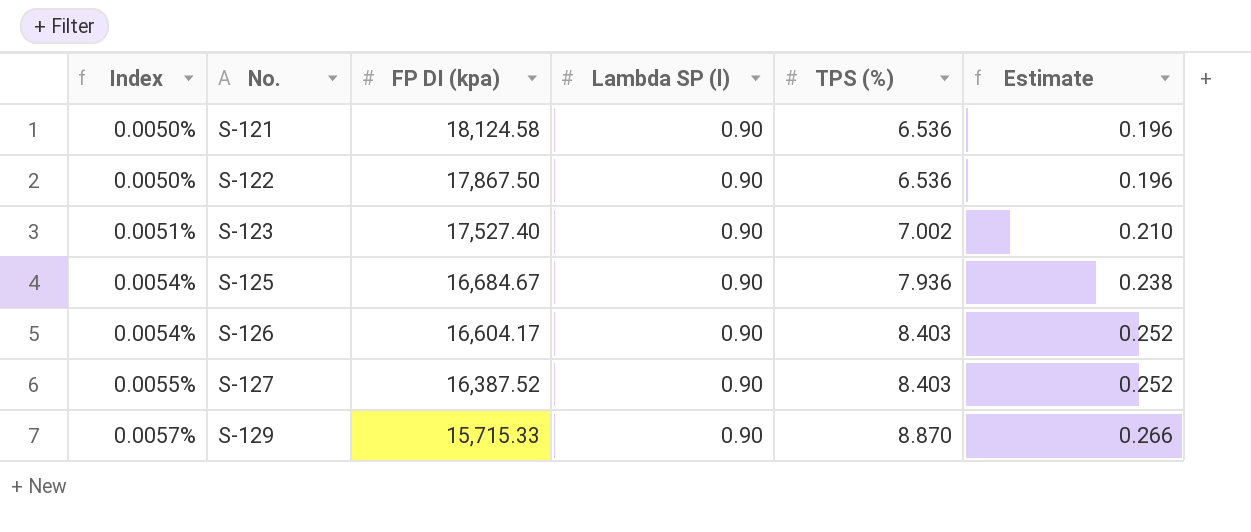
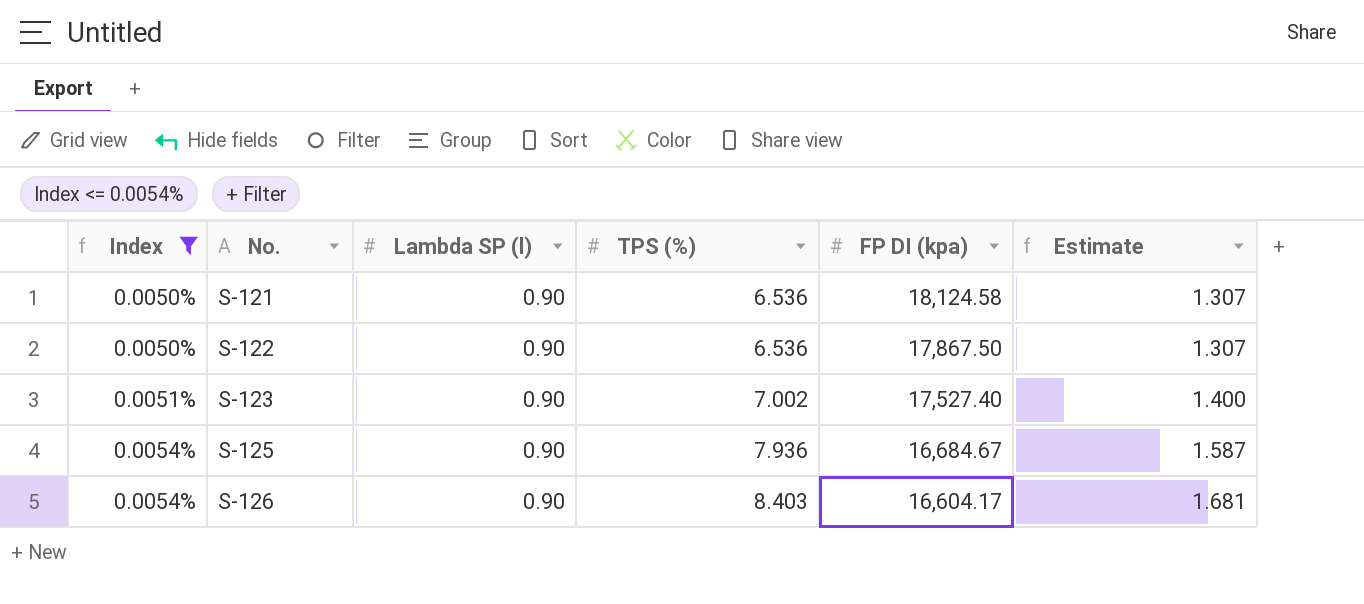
filter: none -> Index <= 0.0054%
column FP DI (kpa) | position: 3 -> 5
column Estimate | formula: [TPS (%)] * 0.03 -> [TPS (%)] * 0.2

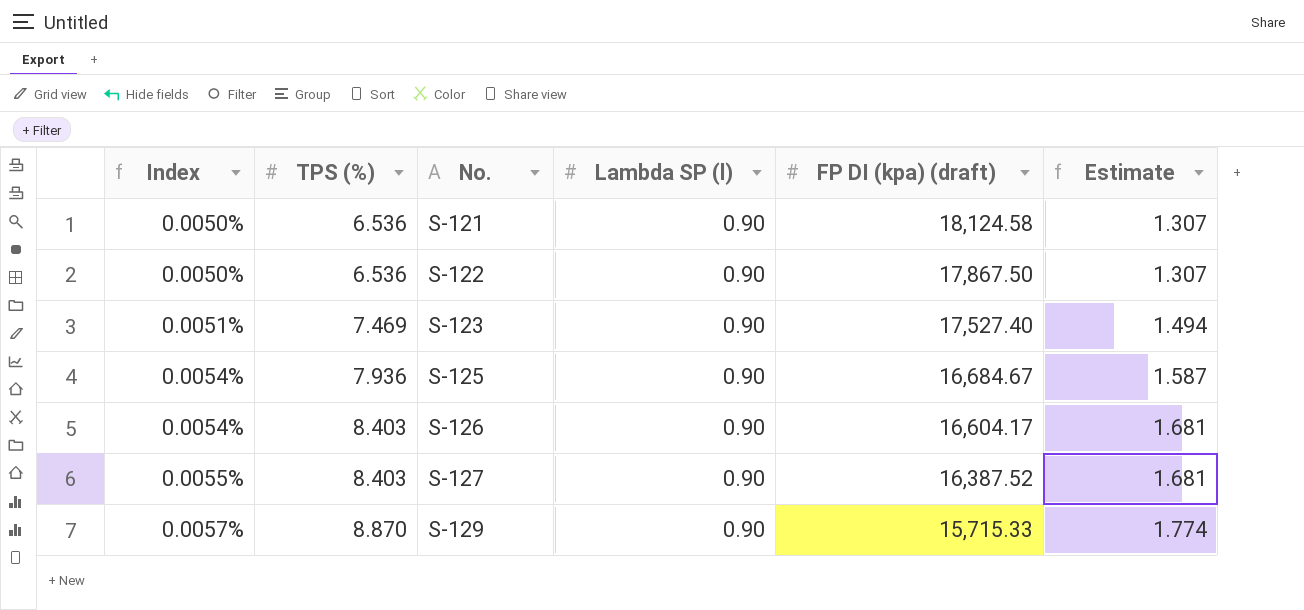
filter: Index <= 0.0054% -> none
column TPS (%) | position: 4 -> 2
column name: FP DI (kpa) -> FP DI (kpa) (draft)
S-123 | TPS (%): 7.002 -> 7.469
S-123 | Estimate: 1.400 -> 1.494

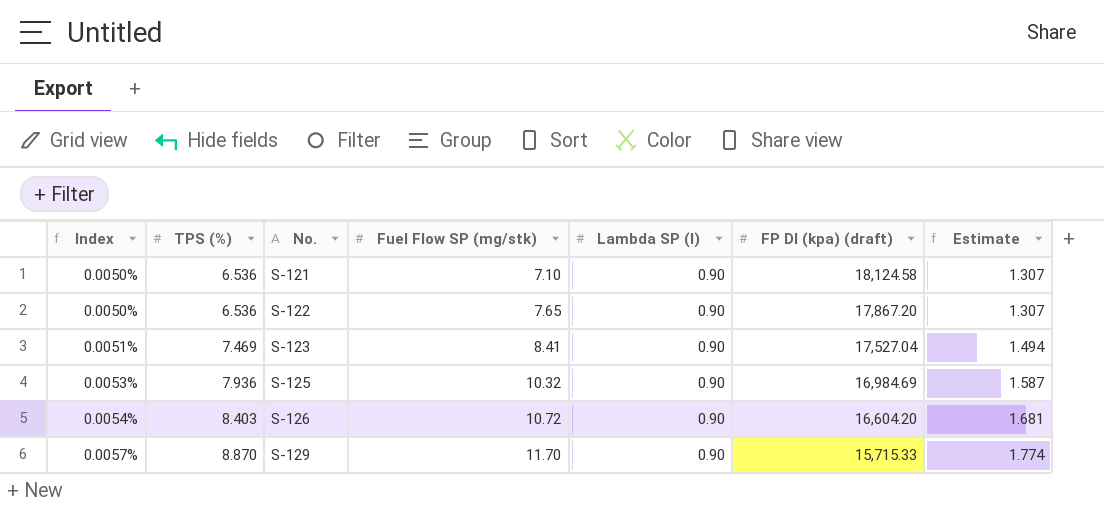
column Fuel Flow SP (mg/stk) | position: none -> 4
row S-127: 0.0055% | 8.403 | 0.90 | 16,387.52 | 1.681 -> none
S-122 | FP DI (kpa) (draft): 17,867.50 -> 17,867.20
S-123 | FP DI (kpa) (draft): 17,527.40 -> 17,527.04
S-125 | Index: 0.0054% -> 0.0053%
S-125 | FP DI (kpa) (draft): 16,684.67 -> 16,984.69
S-126 | FP DI (kpa) (draft): 16,604.17 -> 16,604.20

